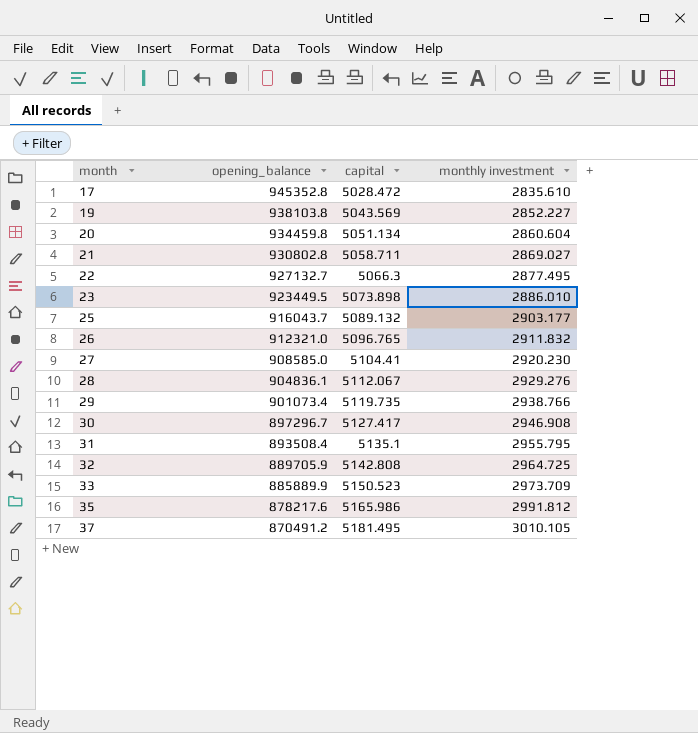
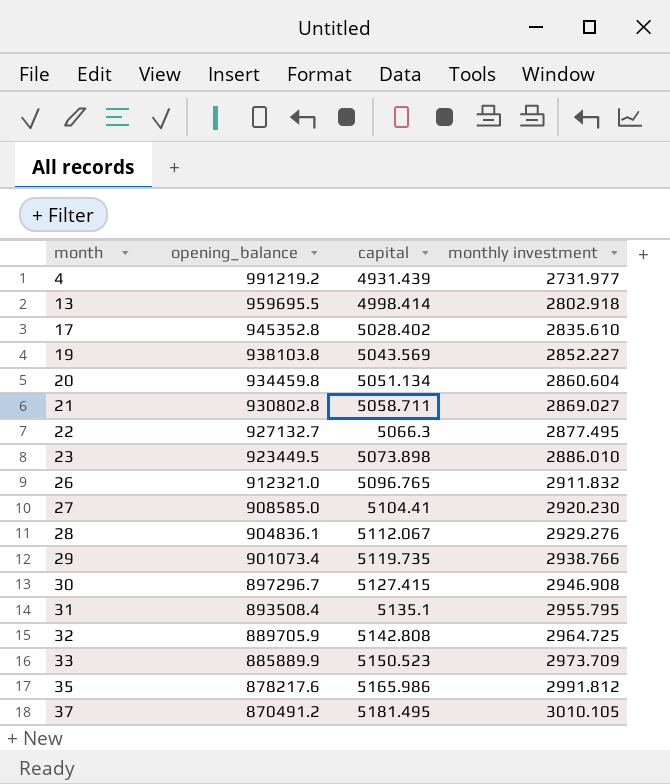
row 25: 916043.7 | 5089.132 | 2903.177 -> none
row 4: none -> 991219.2 | 4931.439 | 2731.977
row 13: none -> 959695.5 | 4998.414 | 2802.918
17 | capital: 5028.472 -> 5028.402
30 | capital: 5127.417 -> 5127.415

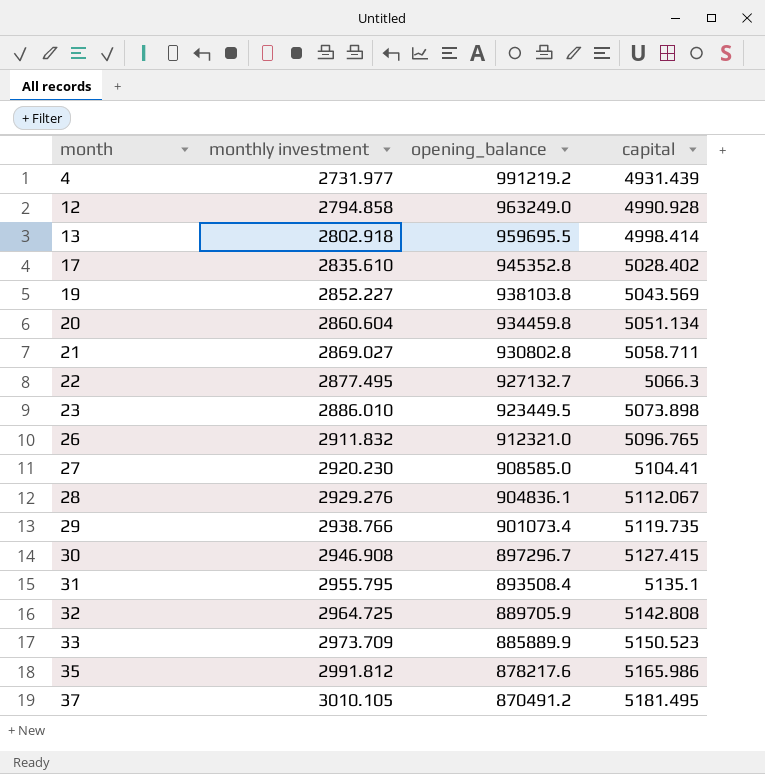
column monthly investment | position: 4 -> 2
row 12: none -> 2794.858 | 963249.0 | 4990.928

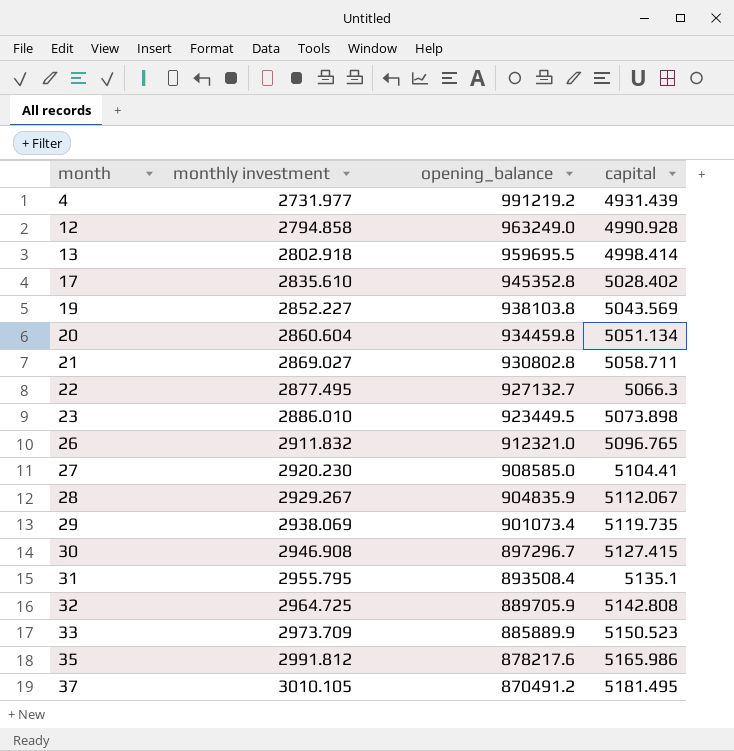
28 | monthly investment: 2929.276 -> 2929.267
28 | opening_balance: 904836.1 -> 904835.9
29 | monthly investment: 2938.766 -> 2938.069

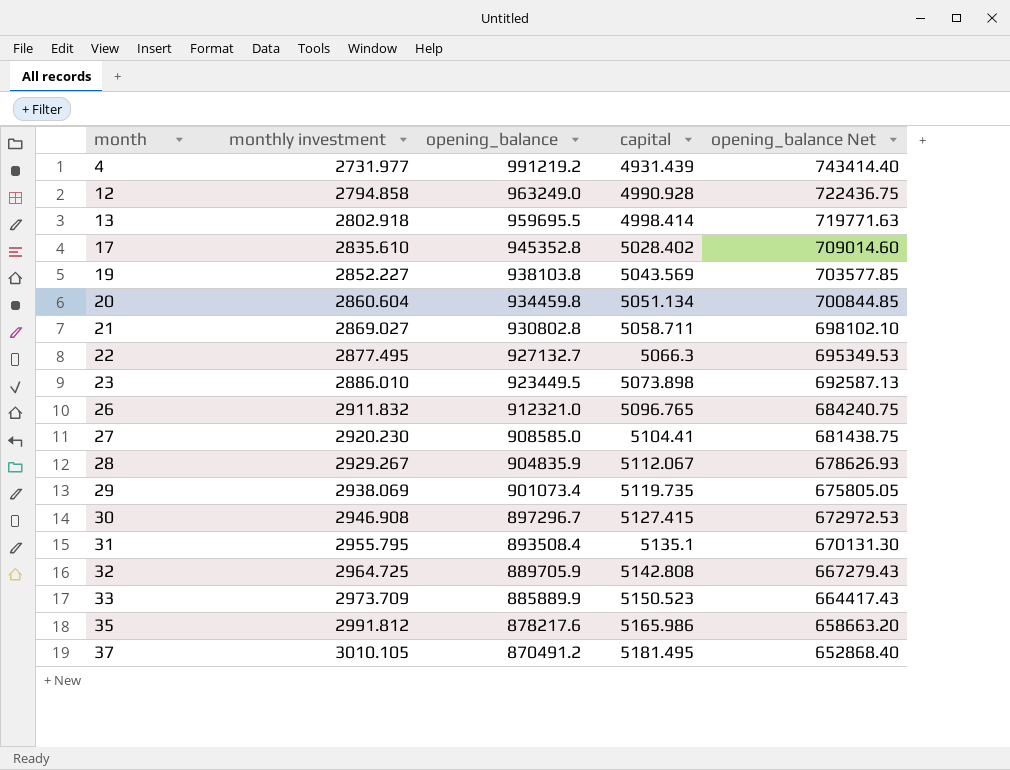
column opening_balance Net | formula: none -> [opening_balance] * 0.75

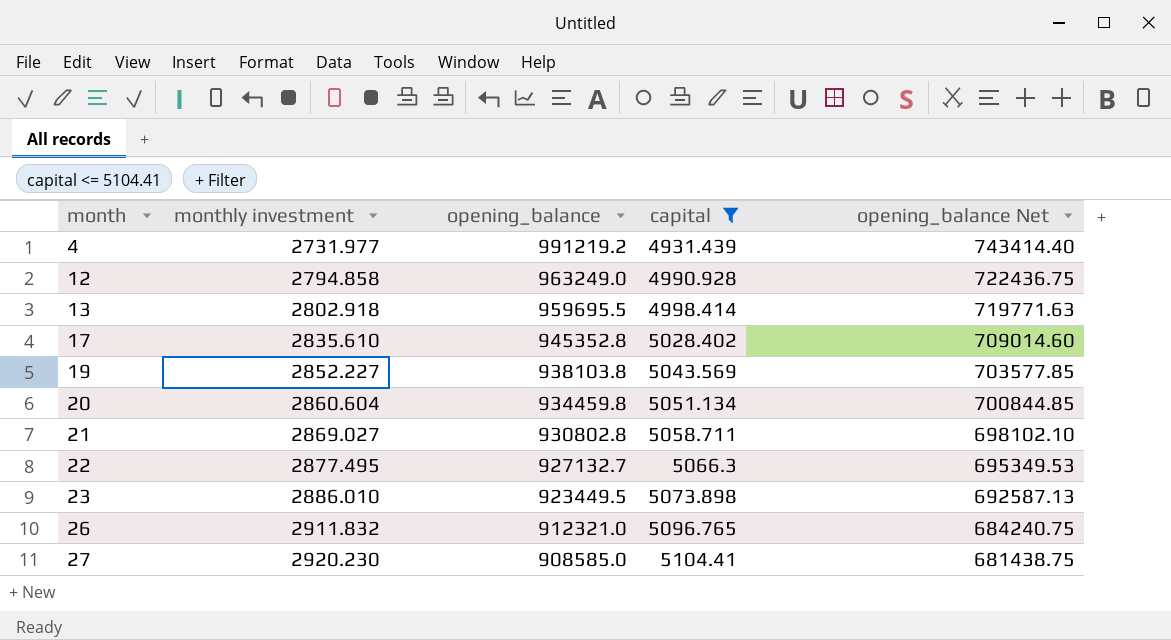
filter: none -> capital <= 5104.41

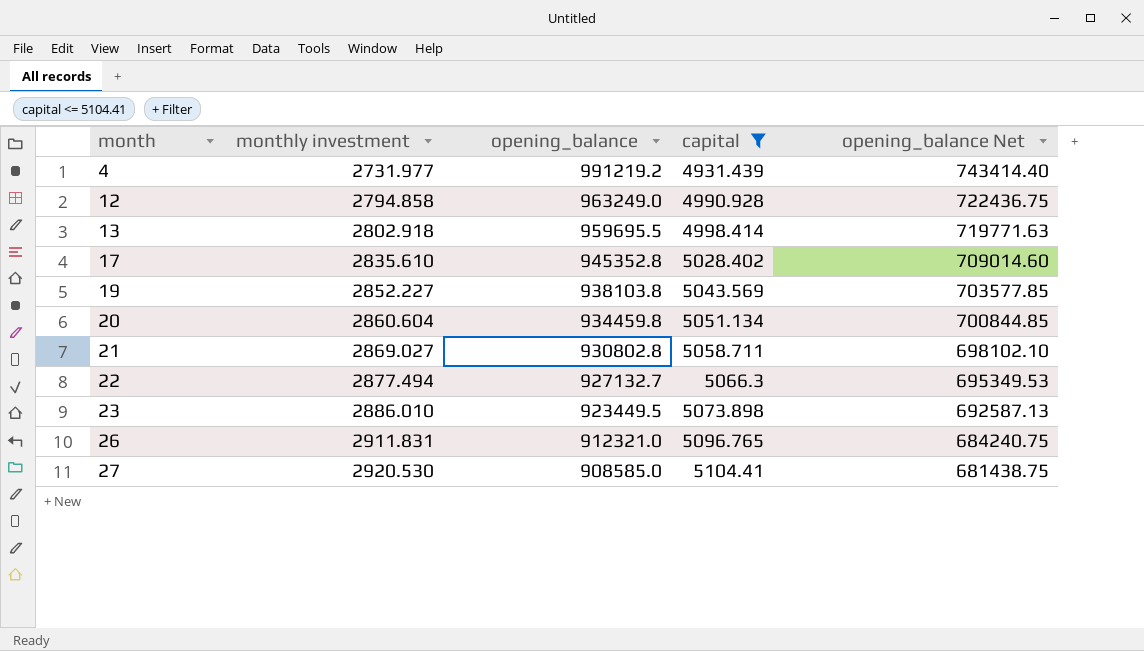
22 | monthly investment: 2877.495 -> 2877.494
26 | monthly investment: 2911.832 -> 2911.831
27 | monthly investment: 2920.230 -> 2920.530

